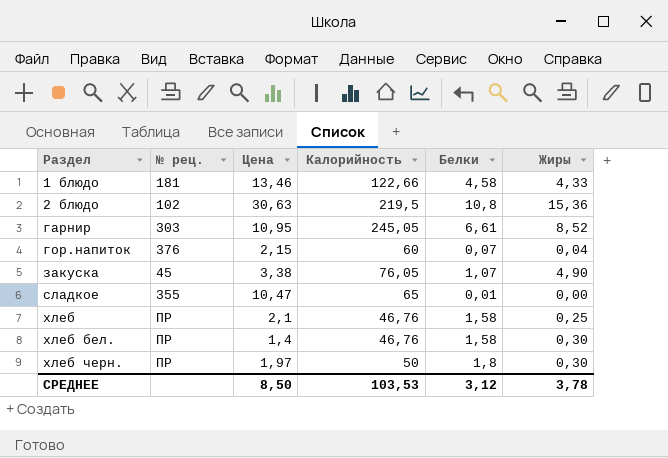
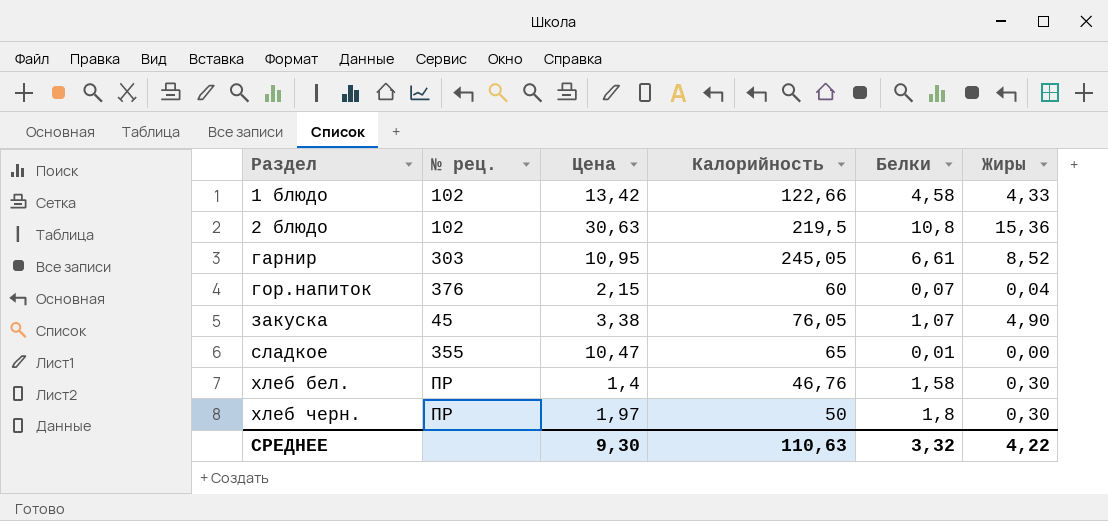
row хлеб: ПР | 2,1 | 46,76 | 1,58 | 0,25 -> none
1 блюдо | № рец.: 181 -> 102
1 блюдо | Цена: 13,46 -> 13,42
СРЕДНЕЕ | Цена: 8,50 -> 9,30
СРЕДНЕЕ | Калорийность: 103,53 -> 110,63
СРЕДНЕЕ | Белки: 3,12 -> 3,32
СРЕДНЕЕ | Жиры: 3,78 -> 4,22

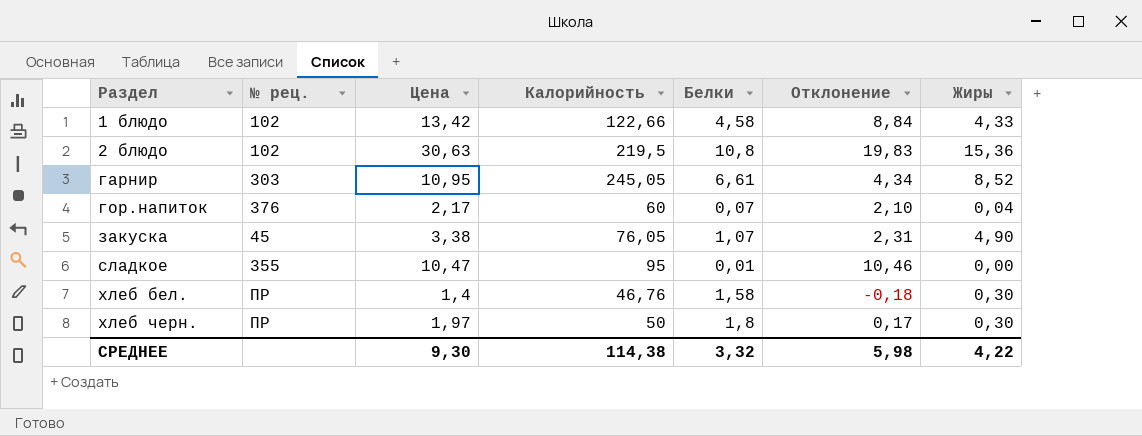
column Отклонение | formula: none -> [Цена] - [Белки]
гор.напиток | Цена: 2,15 -> 2,17
сладкое | Калорийность: 65 -> 95
СРЕДНЕЕ | Калорийность: 110,63 -> 114,38

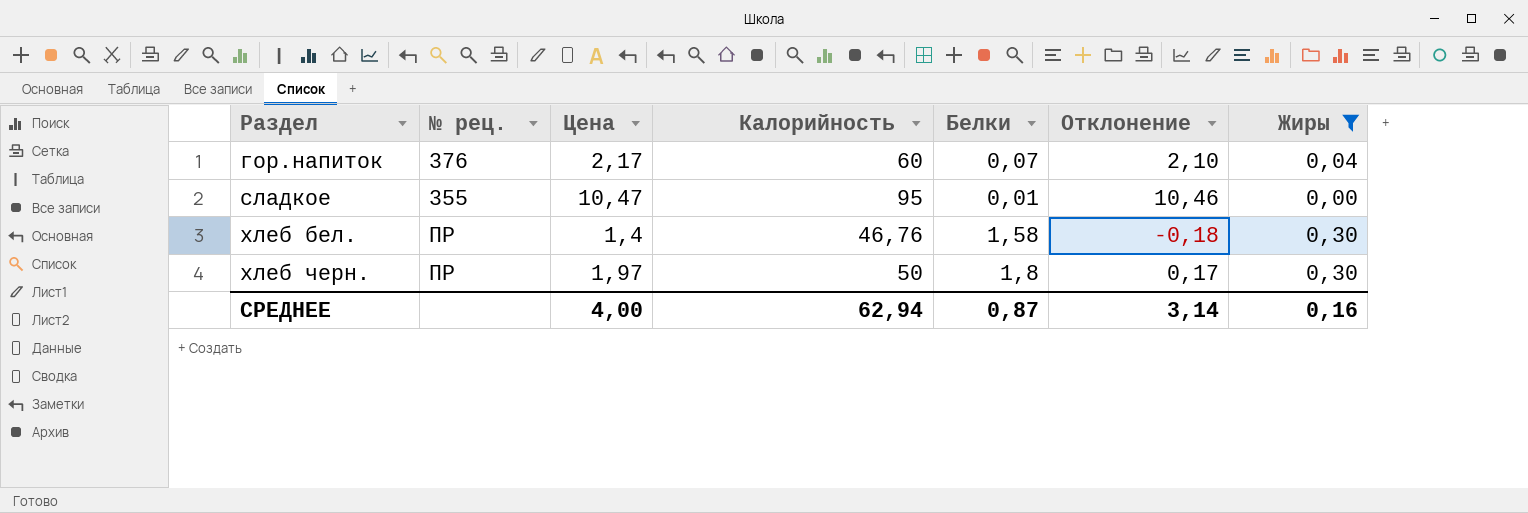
filter: none -> Жиры <= 0,30
СРЕДНЕЕ | Цена: 9,30 -> 4,00
СРЕДНЕЕ | Калорийность: 114,38 -> 62,94
СРЕДНЕЕ | Белки: 3,32 -> 0,87
СРЕДНЕЕ | Отклонение: 5,98 -> 3,14
СРЕДНЕЕ | Жиры: 4,22 -> 0,16

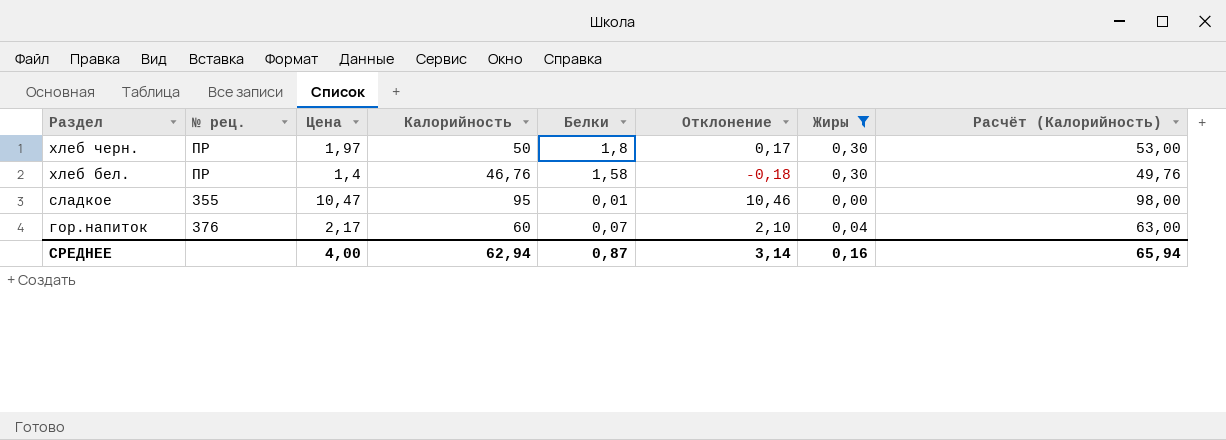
row order: Раздел ascending -> Раздел descending
column Расчёт (Калорийность) | formula: none -> [Калорийность] + 3

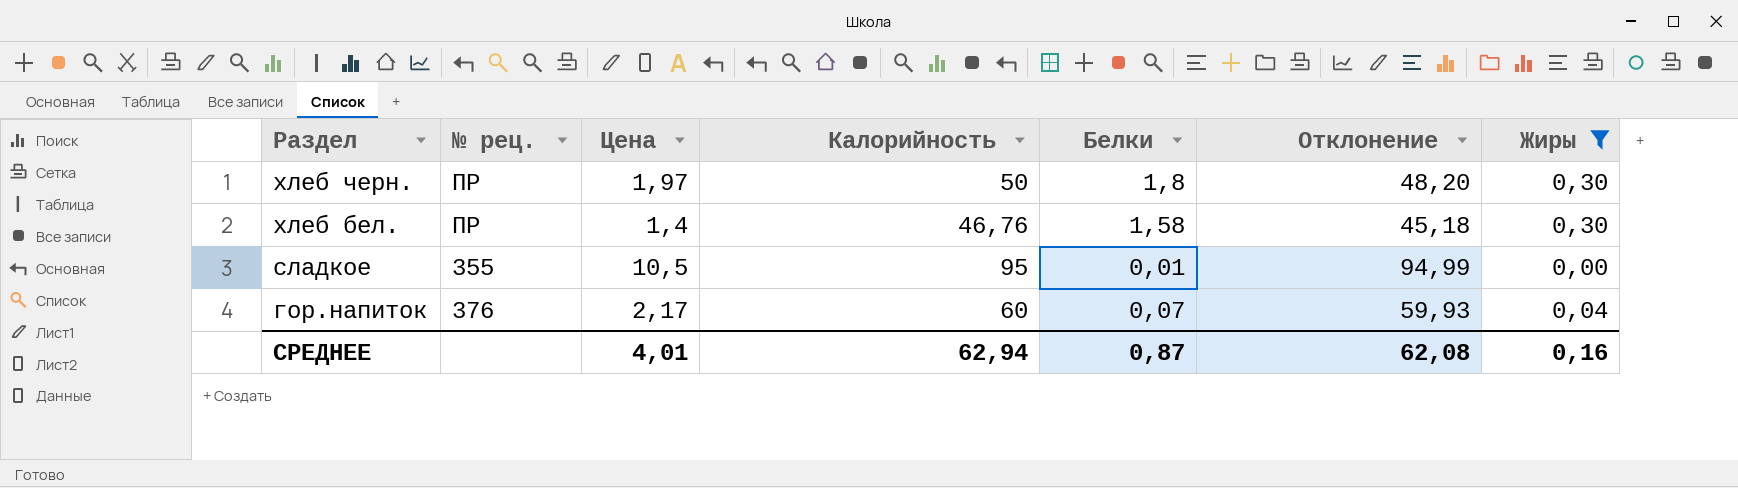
column Расчёт (Калорийность) | formula: [Калорийность] + 3 -> none
column Отклонение | formula: [Цена] - [Белки] -> [Калорийность] - [Белки]
сладкое | Цена: 10,47 -> 10,5
СРЕДНЕЕ | Цена: 4,00 -> 4,01
СРЕДНЕЕ | Отклонение: 3,14 -> 62,08

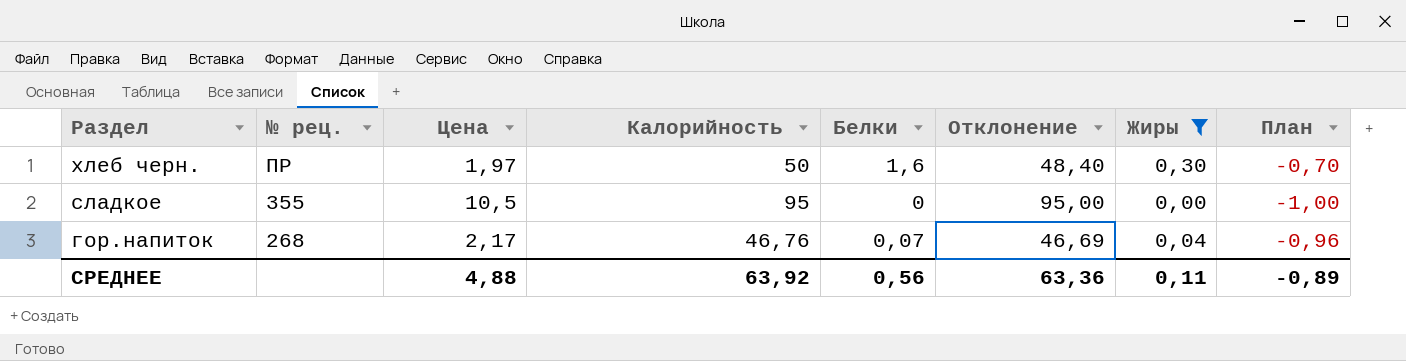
column План | formula: none -> [Жиры] - 1
row хлеб бел.: ПР | 1,4 | 46,76 | 1,58 | 45,18 | 0,30 -> none
хлеб черн. | Белки: 1,8 -> 1,6
хлеб черн. | Отклонение: 48,20 -> 48,40
сладкое | Белки: 0,01 -> 0
сладкое | Отклонение: 94,99 -> 95,00
гор.напиток | № рец.: 376 -> 268
гор.напиток | Калорийность: 60 -> 46,76
гор.напиток | Отклонение: 59,93 -> 46,69
СРЕДНЕЕ | Цена: 4,01 -> 4,88
СРЕДНЕЕ | Калорийность: 62,94 -> 63,92
СРЕДНЕЕ | Белки: 0,87 -> 0,56
СРЕДНЕЕ | Отклонение: 62,08 -> 63,36
СРЕДНЕЕ | Жиры: 0,16 -> 0,11

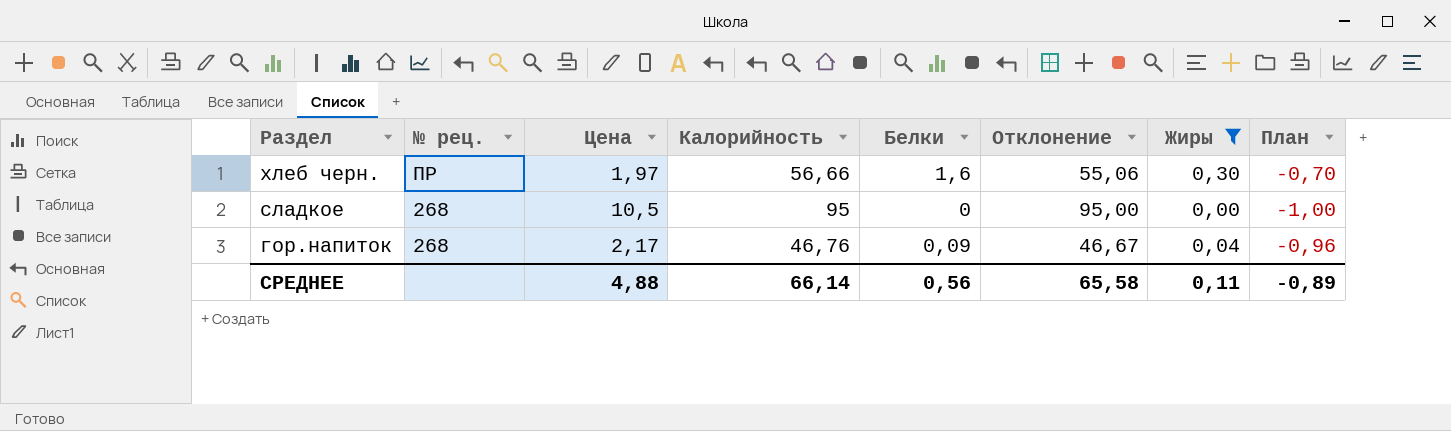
хлеб черн. | Калорийность: 50 -> 56,66
хлеб черн. | Отклонение: 48,40 -> 55,06
сладкое | № рец.: 355 -> 268
гор.напиток | Белки: 0,07 -> 0,09
гор.напиток | Отклонение: 46,69 -> 46,67
СРЕДНЕЕ | Калорийность: 63,92 -> 66,14
СРЕДНЕЕ | Отклонение: 63,36 -> 65,58

